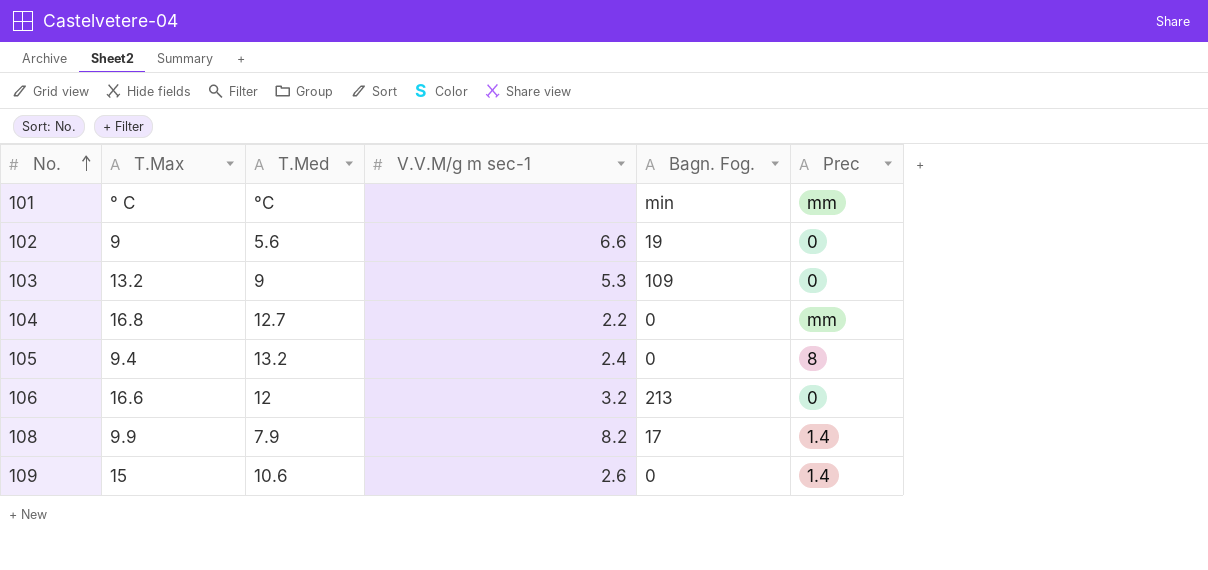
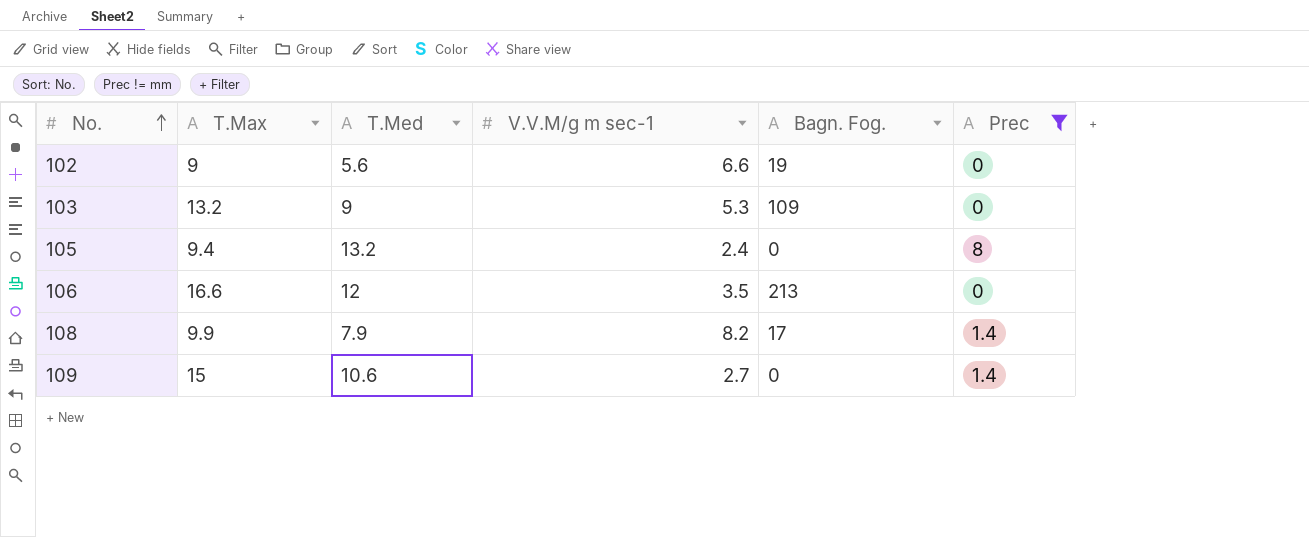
filter: none -> Prec != mm
106 | V.V.M/g m sec-1: 3.2 -> 3.5
109 | V.V.M/g m sec-1: 2.6 -> 2.7

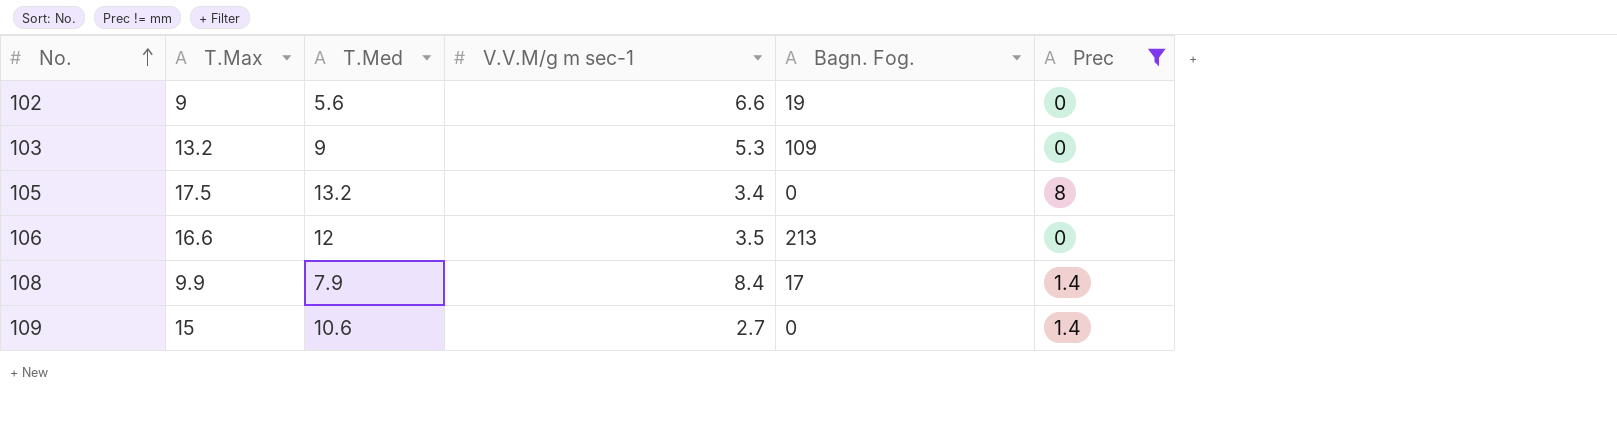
105 | T.Max: 9.4 -> 17.5
105 | V.V.M/g m sec-1: 2.4 -> 3.4
108 | V.V.M/g m sec-1: 8.2 -> 8.4

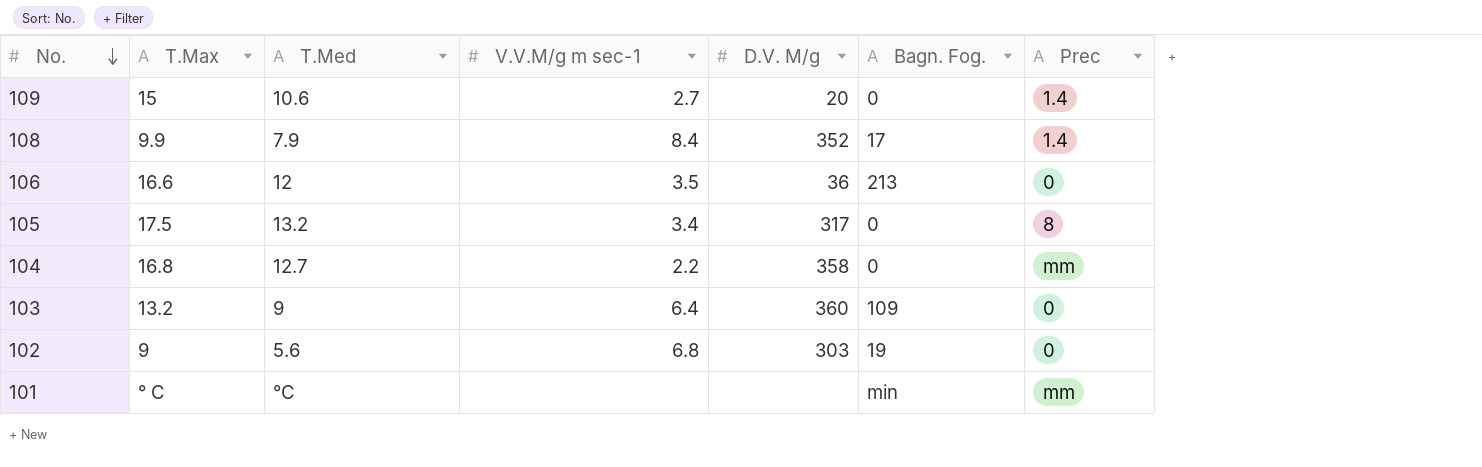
filter: Prec != mm -> none
row order: No. ascending -> No. descending
column D.V. M/g | position: none -> 5
103 | V.V.M/g m sec-1: 5.3 -> 6.4
102 | V.V.M/g m sec-1: 6.6 -> 6.8

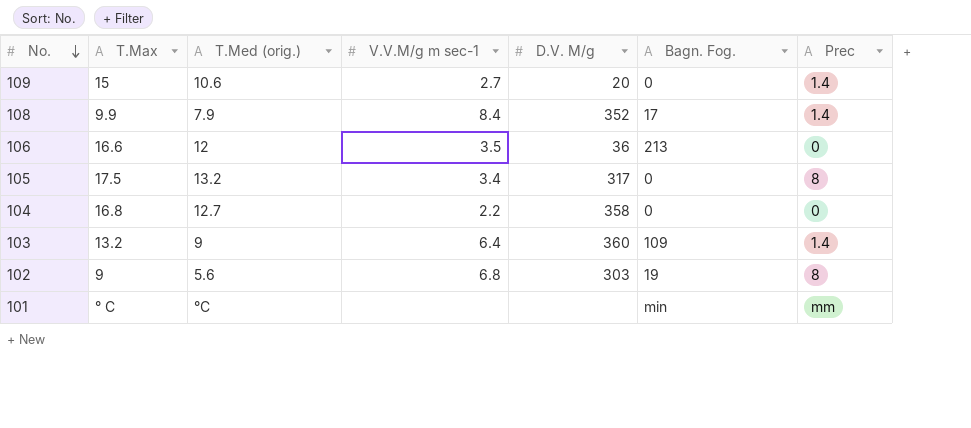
column name: T.Med -> T.Med (orig.)
104 | Prec: mm -> 0
103 | Prec: 0 -> 1.4
102 | Prec: 0 -> 8

